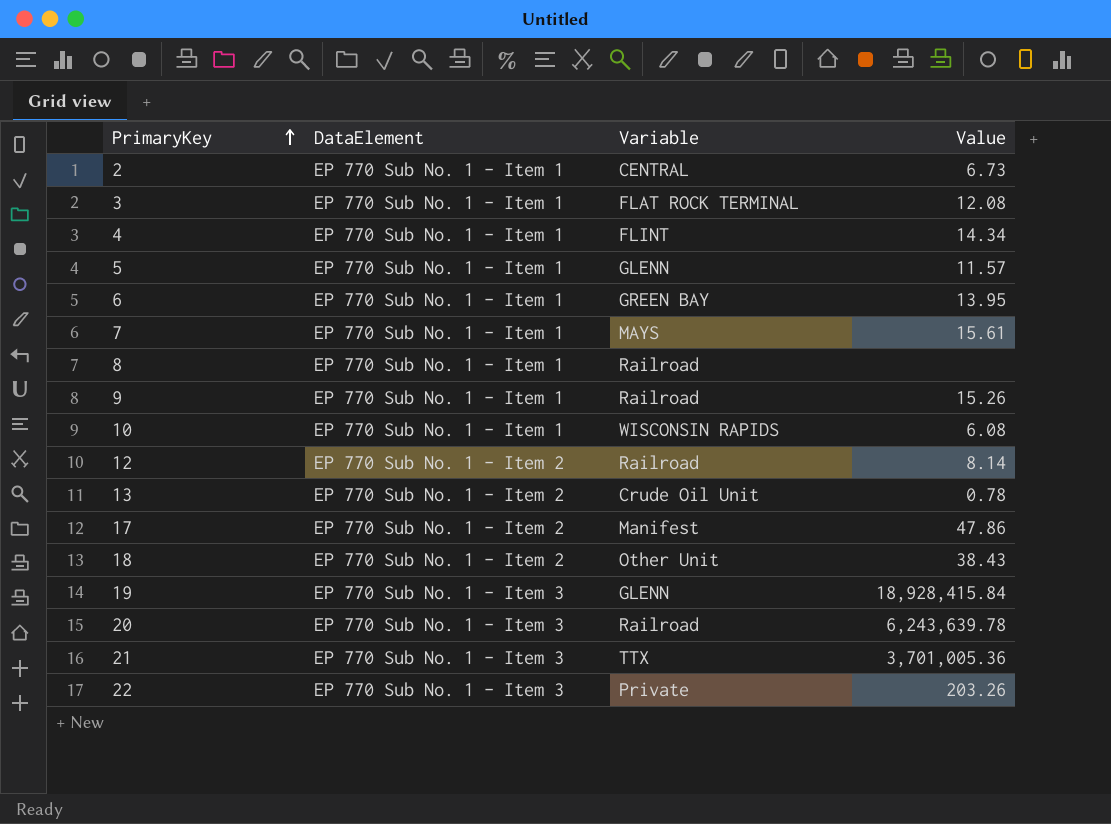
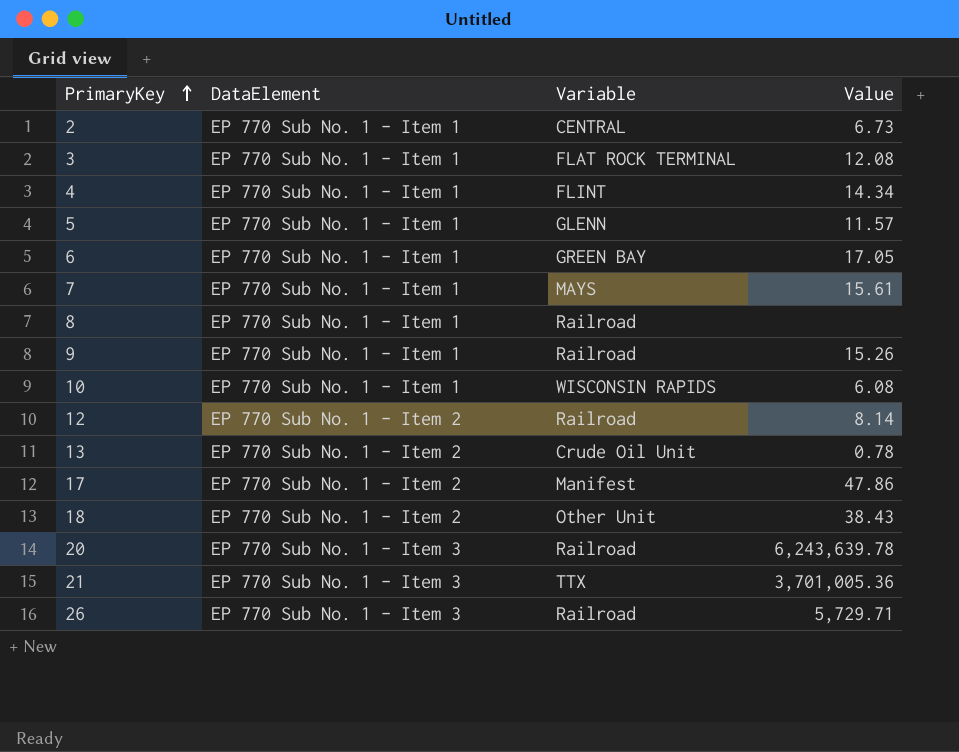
row 19: EP 770 Sub No. 1 - Item 3 | GLENN | 18,928,415.84 -> none
row 22: EP 770 Sub No. 1 - Item 3 | Private | 203.26 -> none
6 | Value: 13.95 -> 17.05
row 26: none -> EP 770 Sub No. 1 - Item 3 | Railroad | 5,729.71

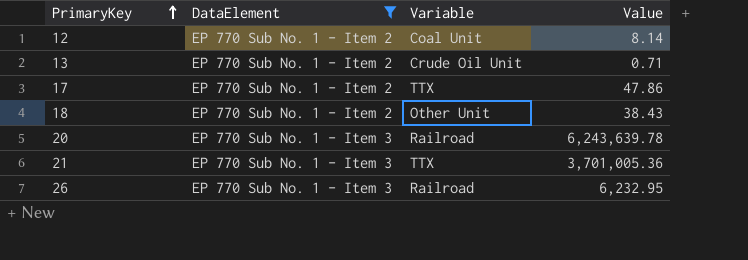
filter: none -> DataElement != EP 770 Sub No. 1 - Item 1
12 | Variable: Railroad -> Coal Unit
13 | Value: 0.78 -> 0.71
17 | Variable: Manifest -> TTX
26 | Value: 5,729.71 -> 6,232.95

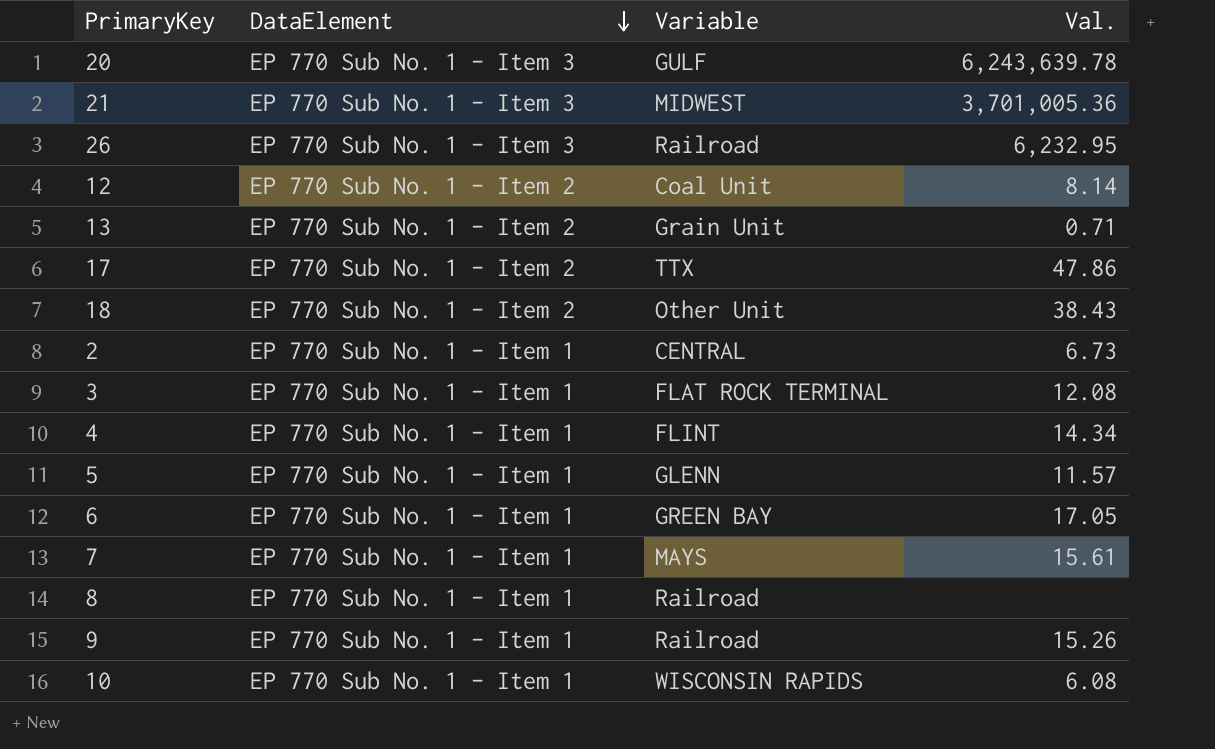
filter: DataElement != EP 770 Sub No. 1 - Item 1 -> none
row order: PrimaryKey ascending -> DataElement descending
column name: Value -> Val.
20 | Variable: Railroad -> GULF
21 | Variable: TTX -> MIDWEST
13 | Variable: Crude Oil Unit -> Grain Unit

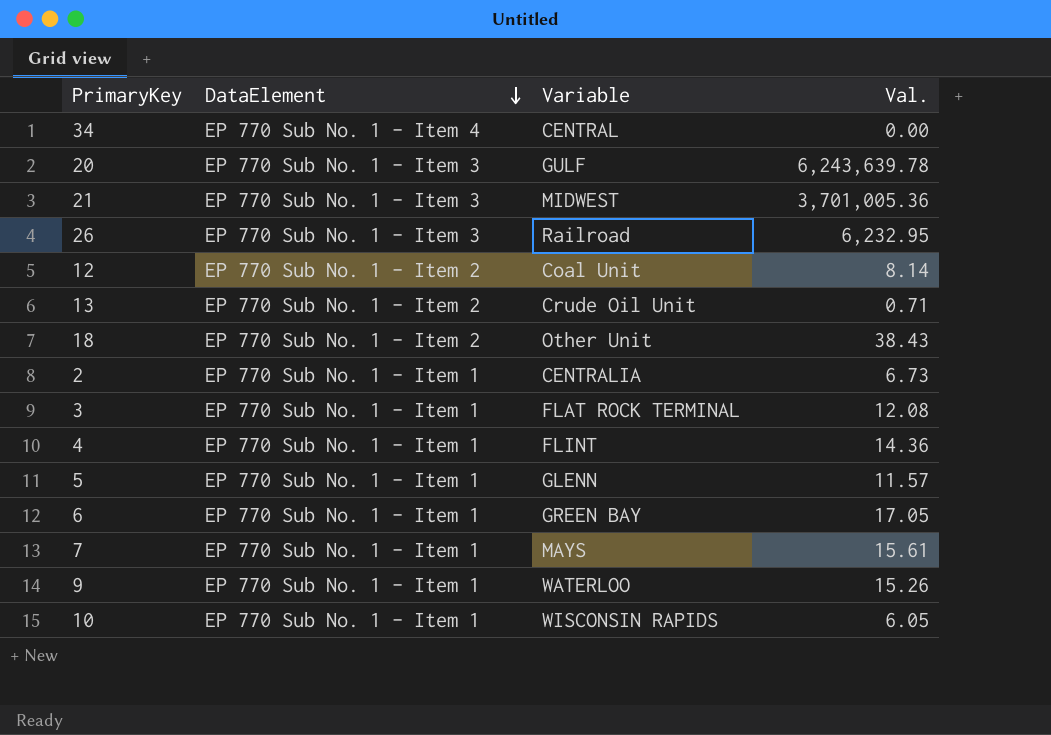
row 17: EP 770 Sub No. 1 - Item 2 | TTX | 47.86 -> none
row 8: EP 770 Sub No. 1 - Item 1 | Railroad | none -> none
row 34: none -> EP 770 Sub No. 1 - Item 4 | CENTRAL | 0.00
13 | Variable: Grain Unit -> Crude Oil Unit
2 | Variable: CENTRAL -> CENTRALIA
4 | Val.: 14.34 -> 14.36
9 | Variable: Railroad -> WATERLOO
10 | Val.: 6.08 -> 6.05

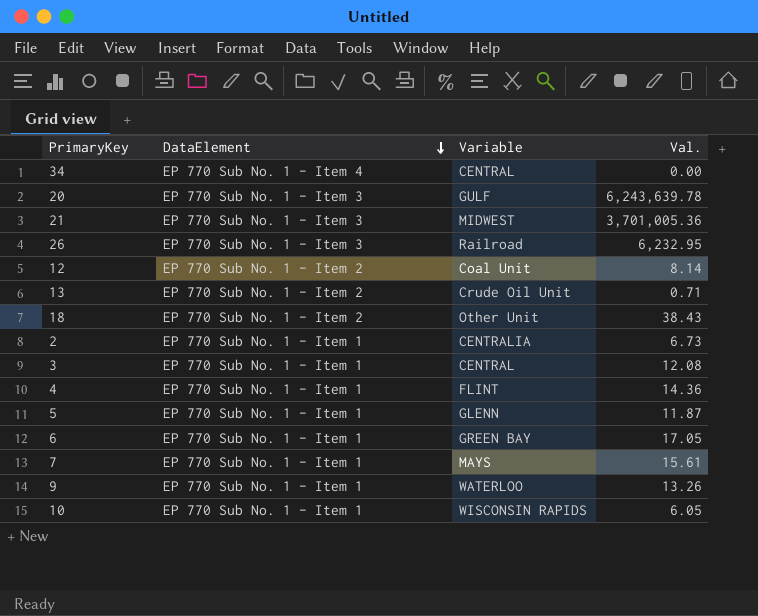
3 | Variable: FLAT ROCK TERMINAL -> CENTRAL
5 | Val.: 11.57 -> 11.87
9 | Val.: 15.26 -> 13.26

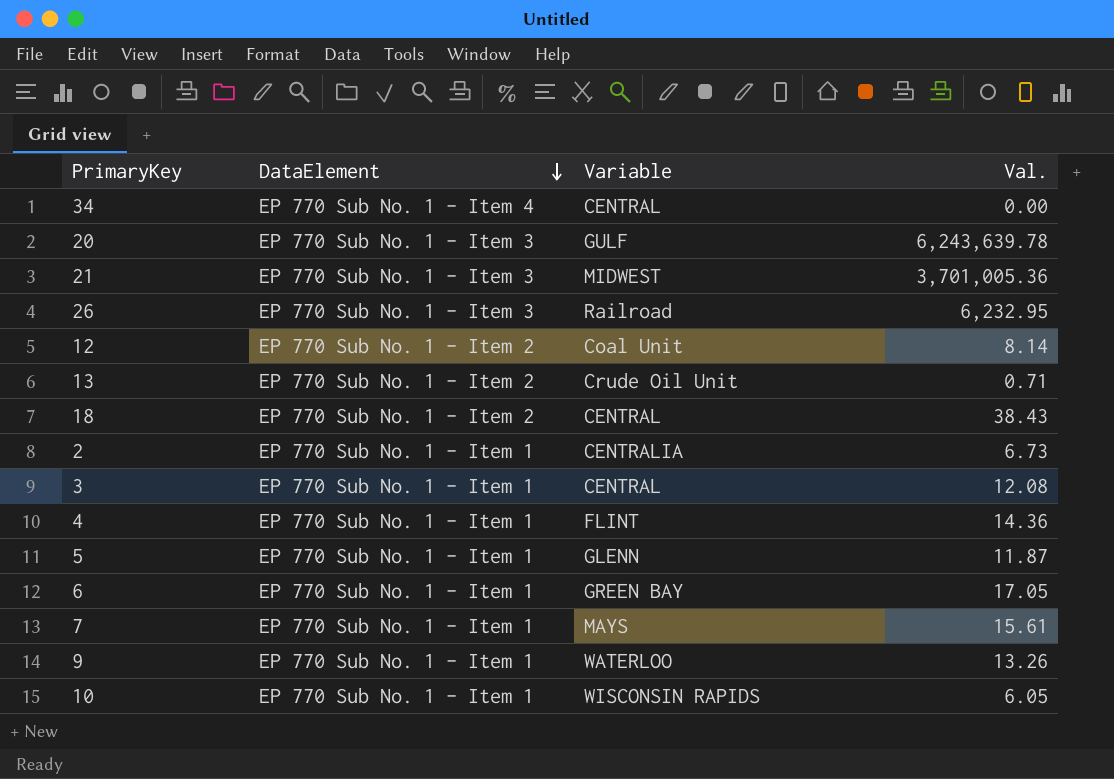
18 | Variable: Other Unit -> CENTRAL

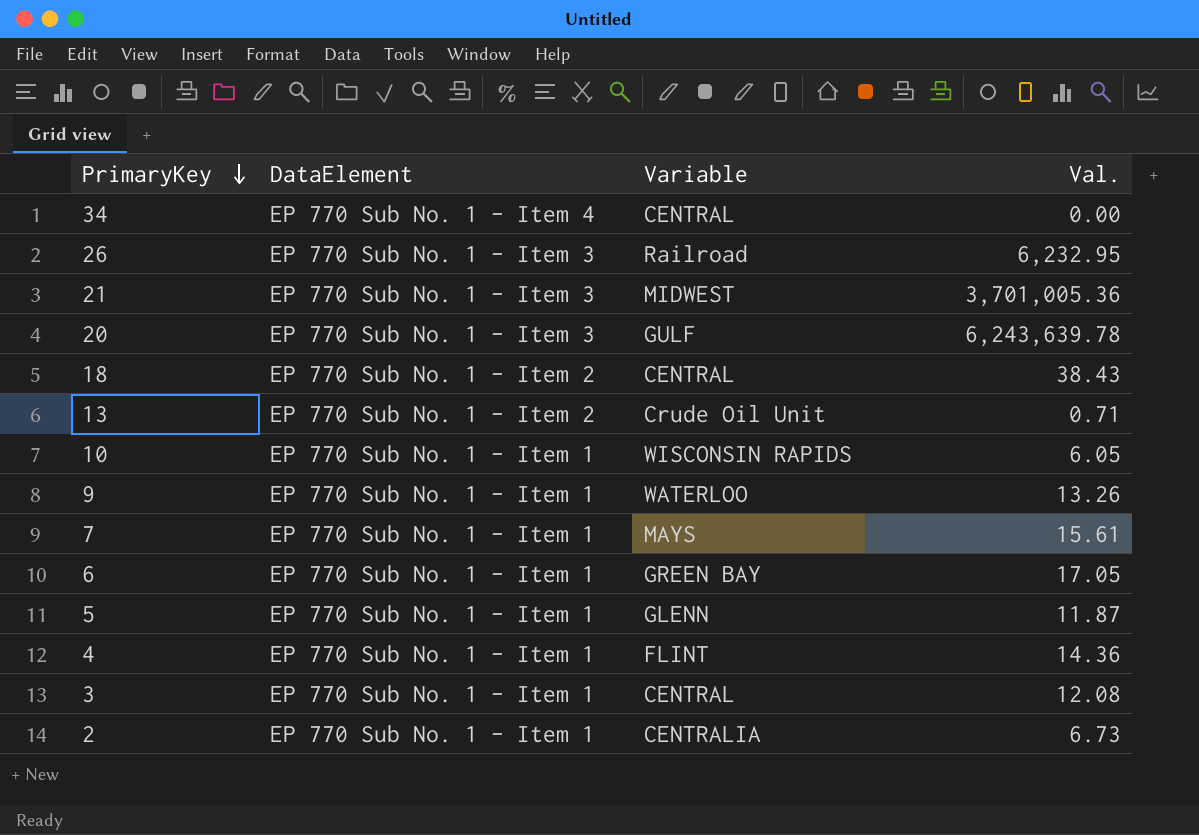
row order: DataElement descending -> PrimaryKey descending
row 12: EP 770 Sub No. 1 - Item 2 | Coal Unit | 8.14 -> none

